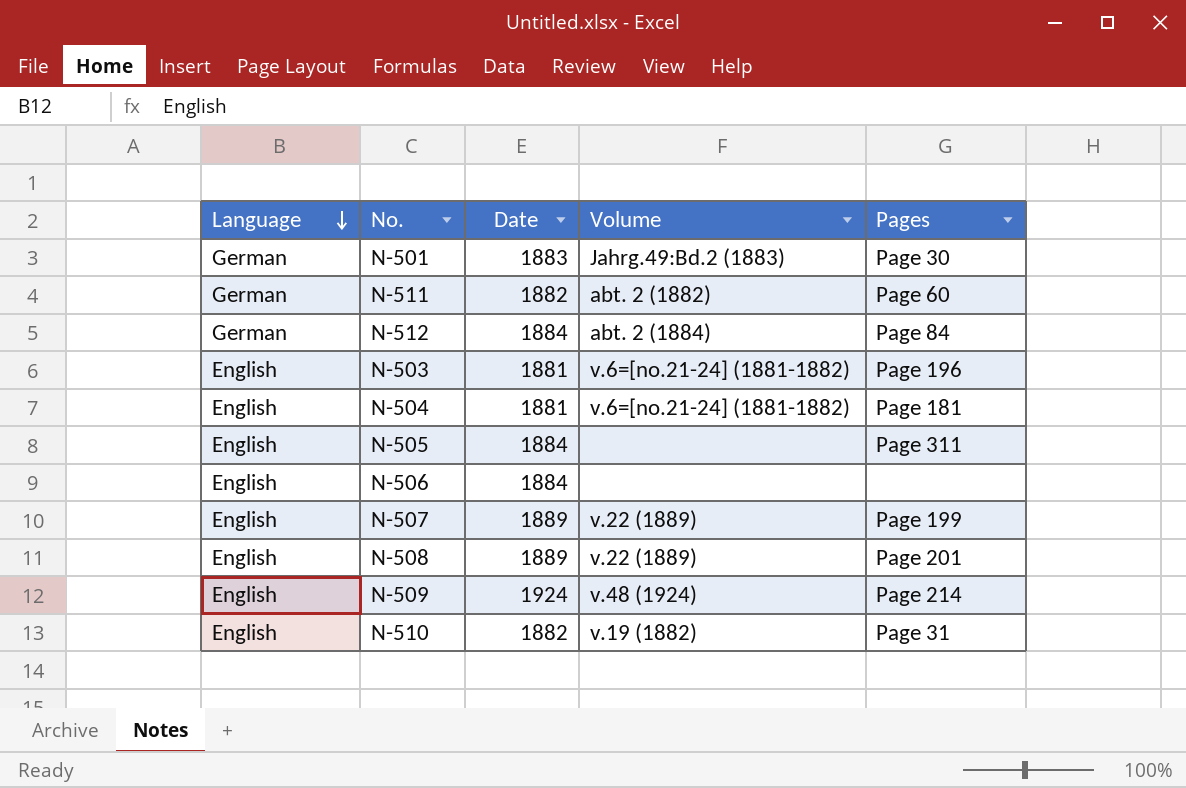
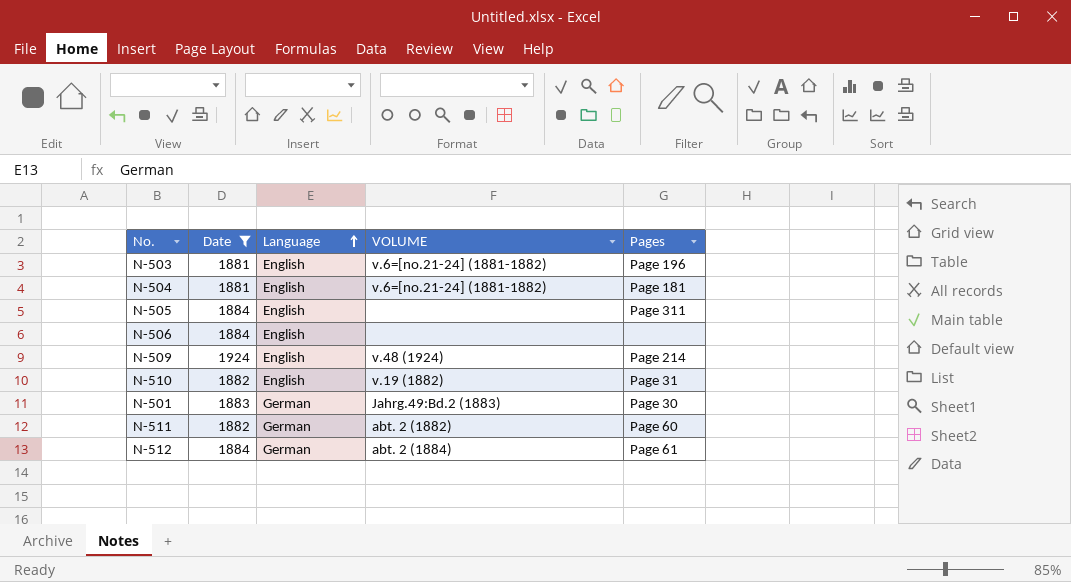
filter: none -> Date != 1889
row order: Language descending -> Language ascending
column Language | position: 1 -> 3
column name: Volume -> VOLUME
N-512 | Pages: Page 84 -> Page 61

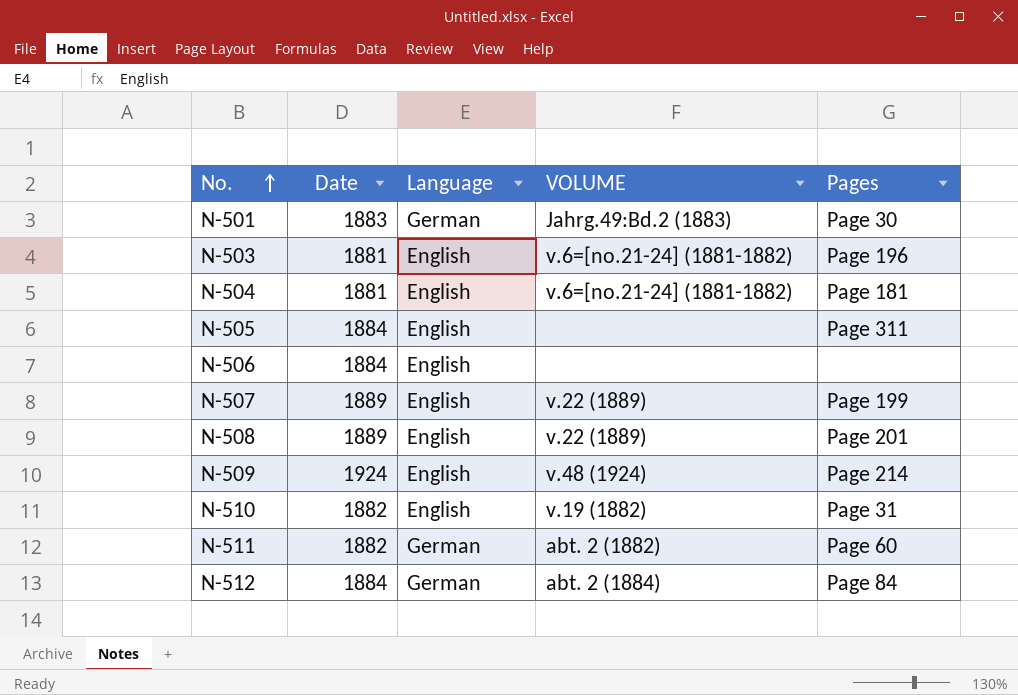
filter: Date != 1889 -> none
row order: Language ascending -> No. ascending
N-512 | Pages: Page 61 -> Page 84

